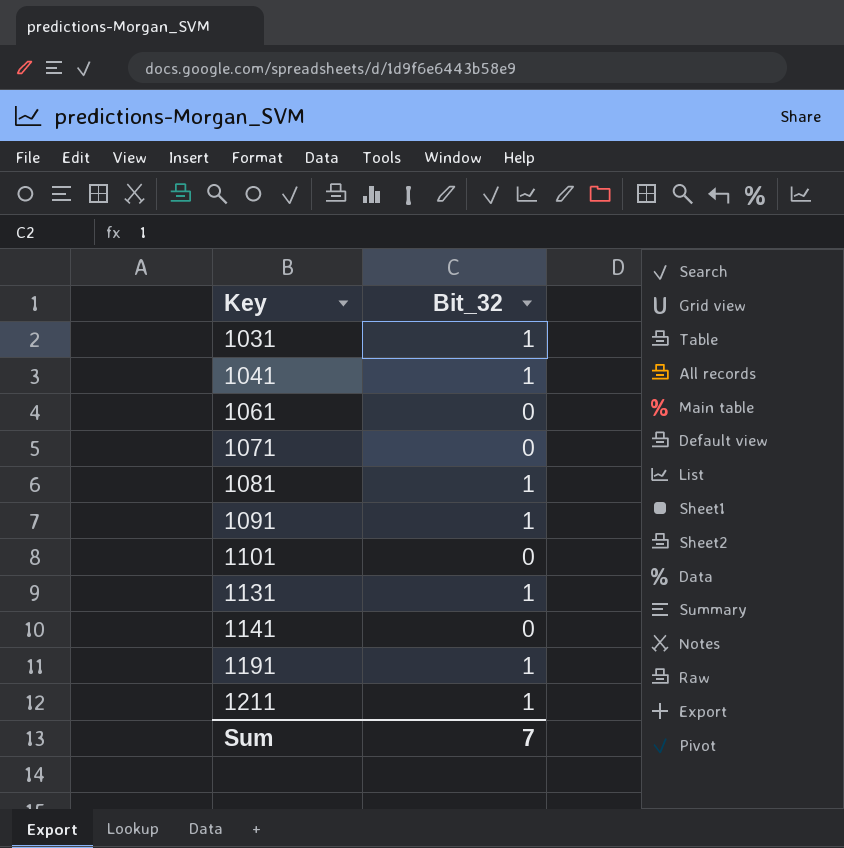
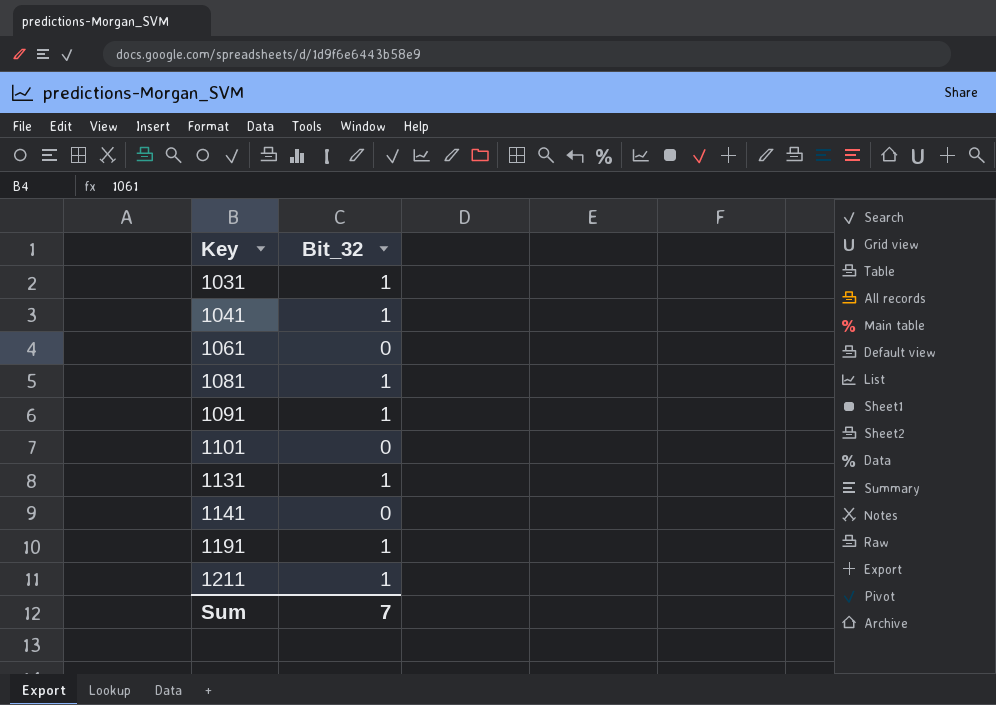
row 1071: 0 -> none

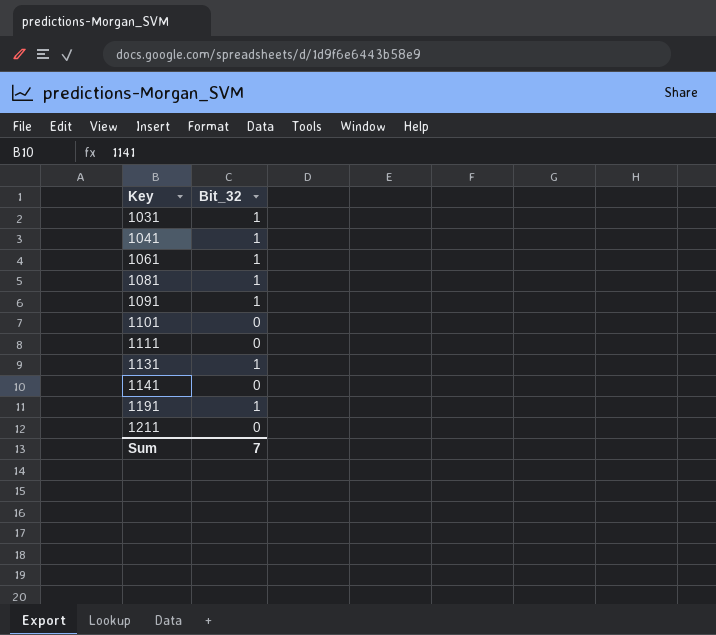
1061 | Bit_32: 0 -> 1
row 1111: none -> 0
1211 | Bit_32: 1 -> 0

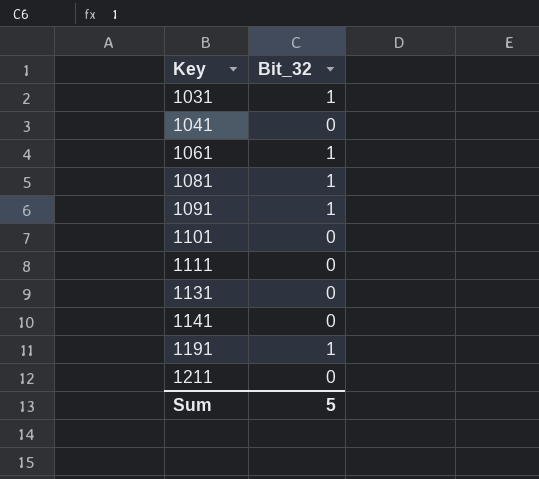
1041 | Bit_32: 1 -> 0
1131 | Bit_32: 1 -> 0
Sum | Bit_32: 7 -> 5

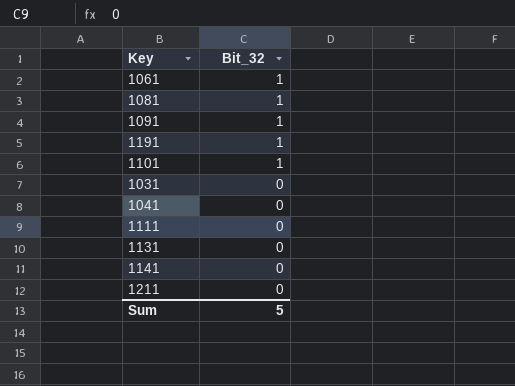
row order: Key ascending -> Bit_32 descending
1101 | Bit_32: 0 -> 1
1031 | Bit_32: 1 -> 0

